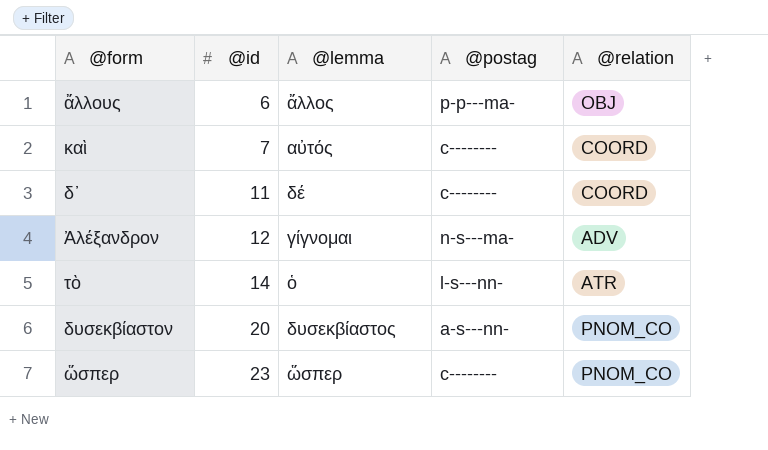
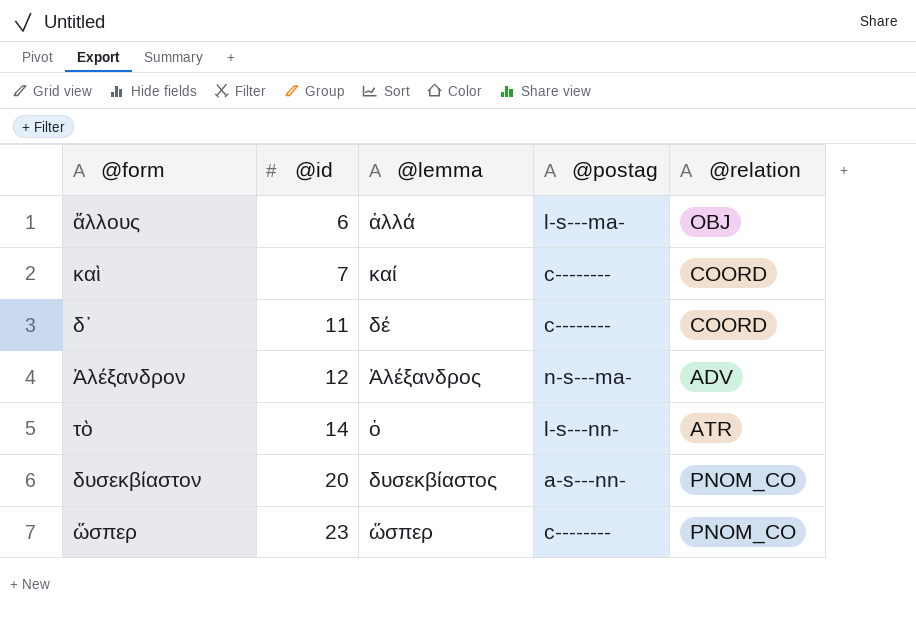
ἄλλους | @lemma: ἄλλος -> ἀλλά
ἄλλους | @postag: p-p---ma- -> l-s---ma-
καὶ | @lemma: αὐτός -> καί
Ἀλέξανδρον | @lemma: γίγνομαι -> Ἀλέξανδρος

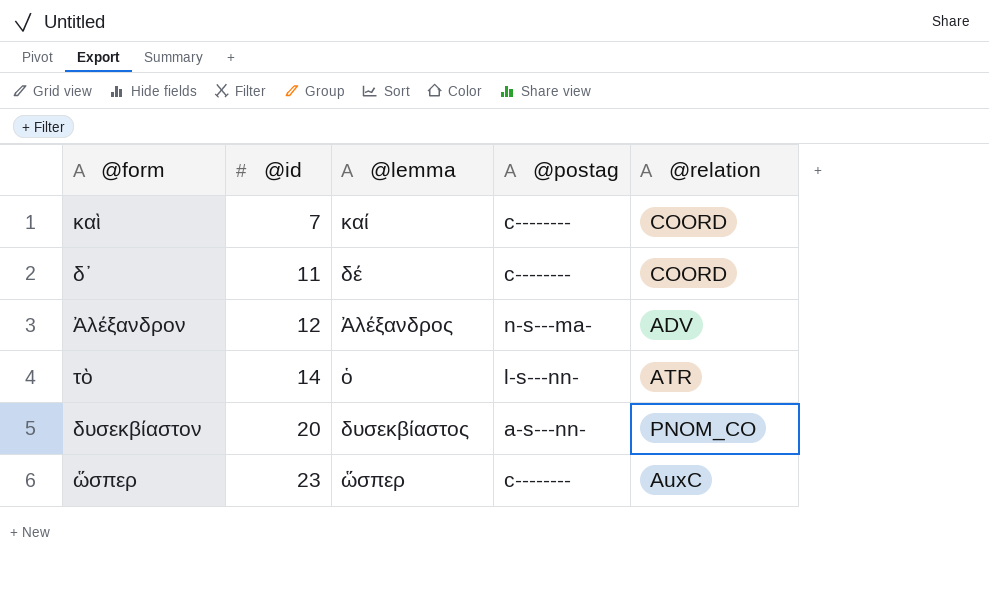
row ἄλλους: 6 | ἀλλά | l-s---ma- | OBJ -> none
ὥσπερ | @relation: PNOM_CO -> AuxC

